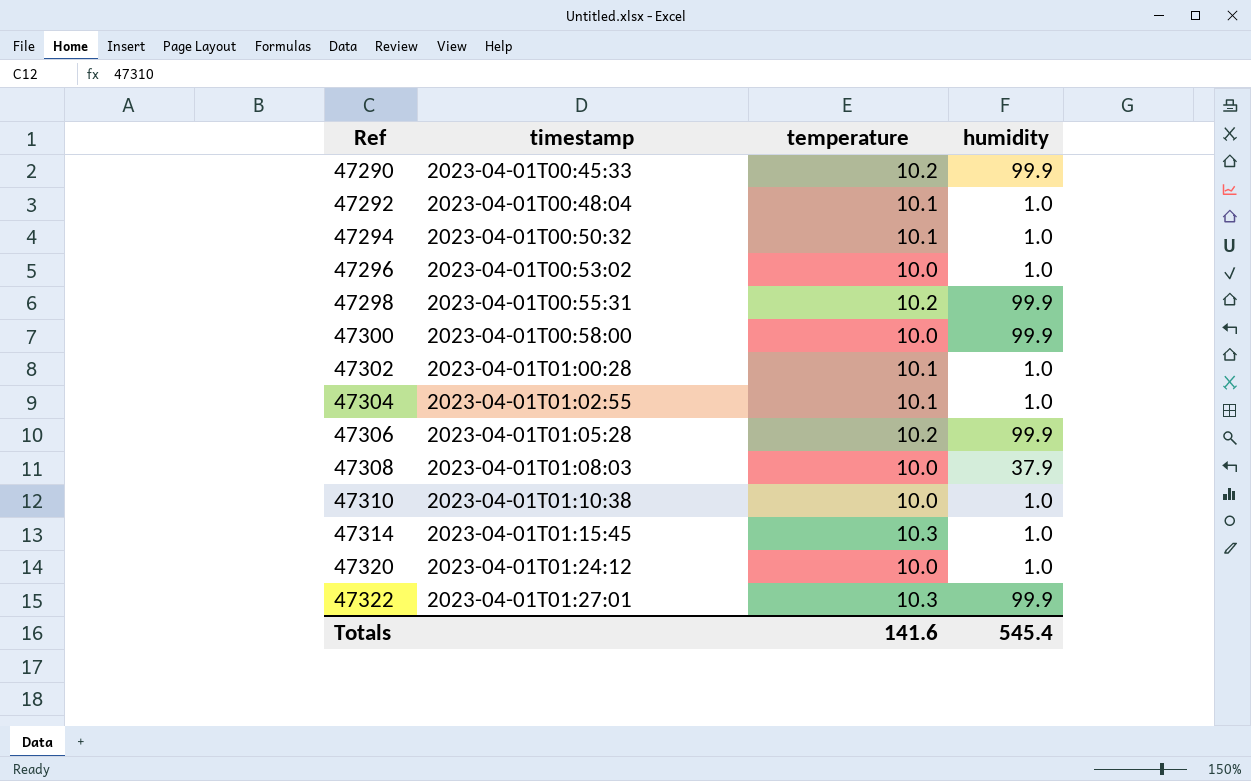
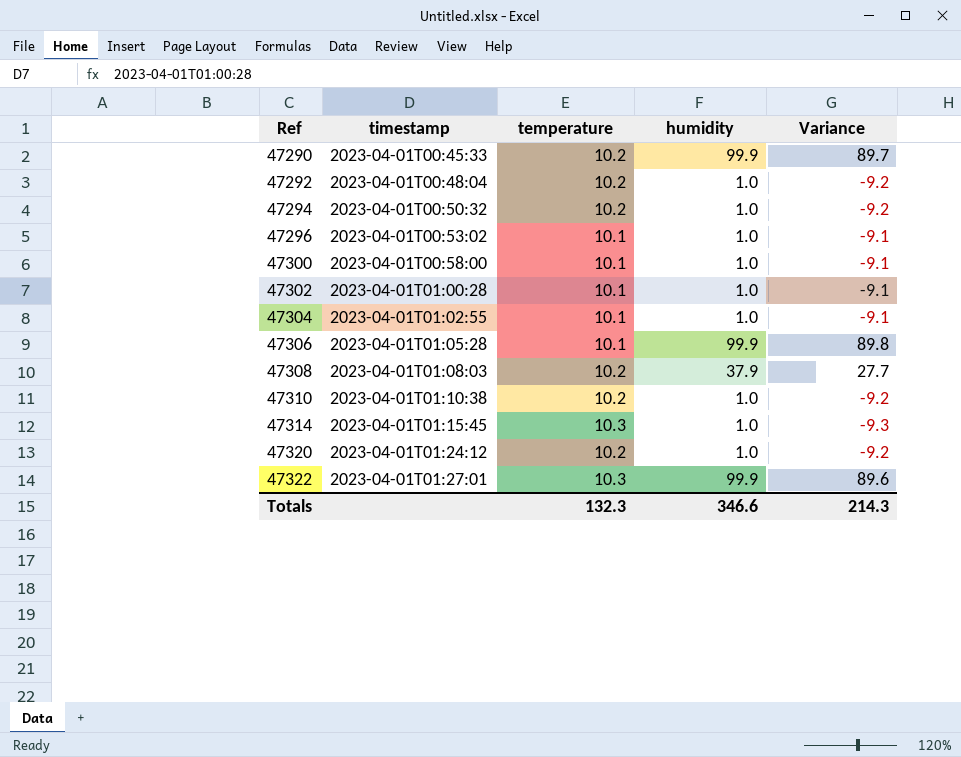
column Variance | formula: none -> [humidity] - [temperature]
row 47298: 2023-04-01T00:55:31 | 10.2 | 99.9 -> none
47292 | temperature: 10.1 -> 10.2
47294 | temperature: 10.1 -> 10.2
47296 | temperature: 10.0 -> 10.1
47300 | temperature: 10.0 -> 10.1
47300 | humidity: 99.9 -> 1.0
47306 | temperature: 10.2 -> 10.1
47308 | temperature: 10.0 -> 10.2
47310 | temperature: 10.0 -> 10.2
47320 | temperature: 10.0 -> 10.2
Totals | temperature: 141.6 -> 132.3
Totals | humidity: 545.4 -> 346.6

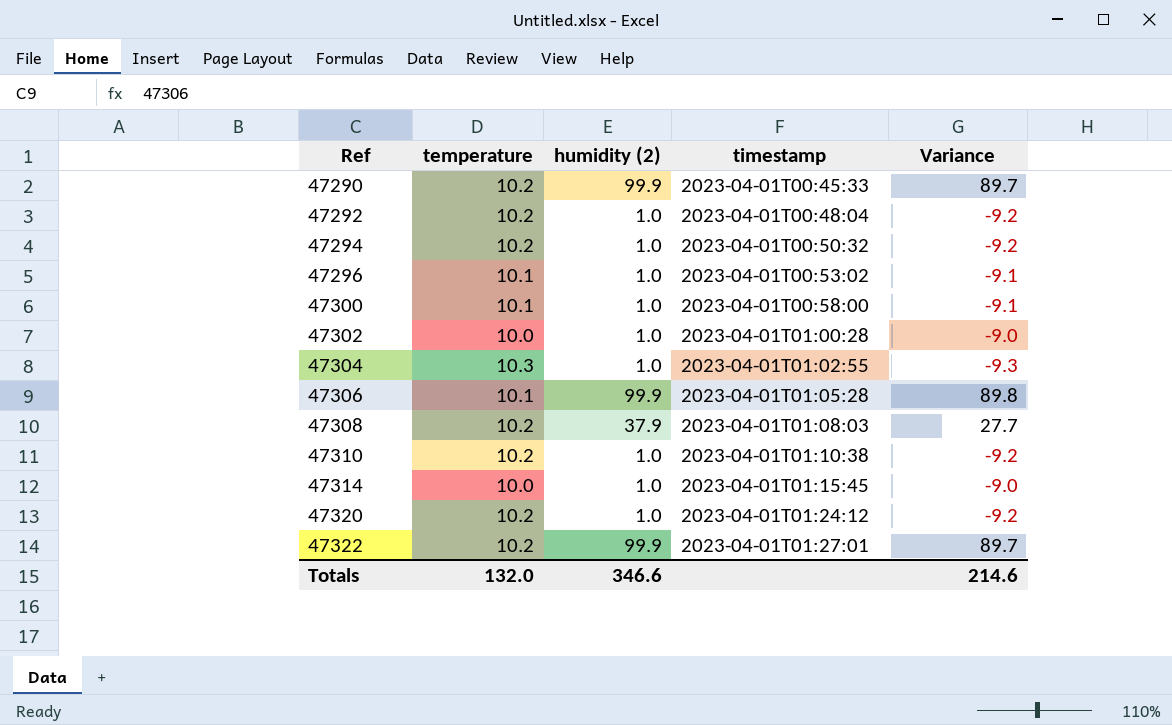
column name: humidity -> humidity (2)
column timestamp | position: 2 -> 4
47302 | temperature: 10.1 -> 10.0
47302 | Variance: -9.1 -> -9.0
47304 | temperature: 10.1 -> 10.3
47304 | Variance: -9.1 -> -9.3
47314 | temperature: 10.3 -> 10.0
47314 | Variance: -9.3 -> -9.0
47322 | temperature: 10.3 -> 10.2
47322 | Variance: 89.6 -> 89.7
Totals | temperature: 132.3 -> 132.0
Totals | Variance: 214.3 -> 214.6

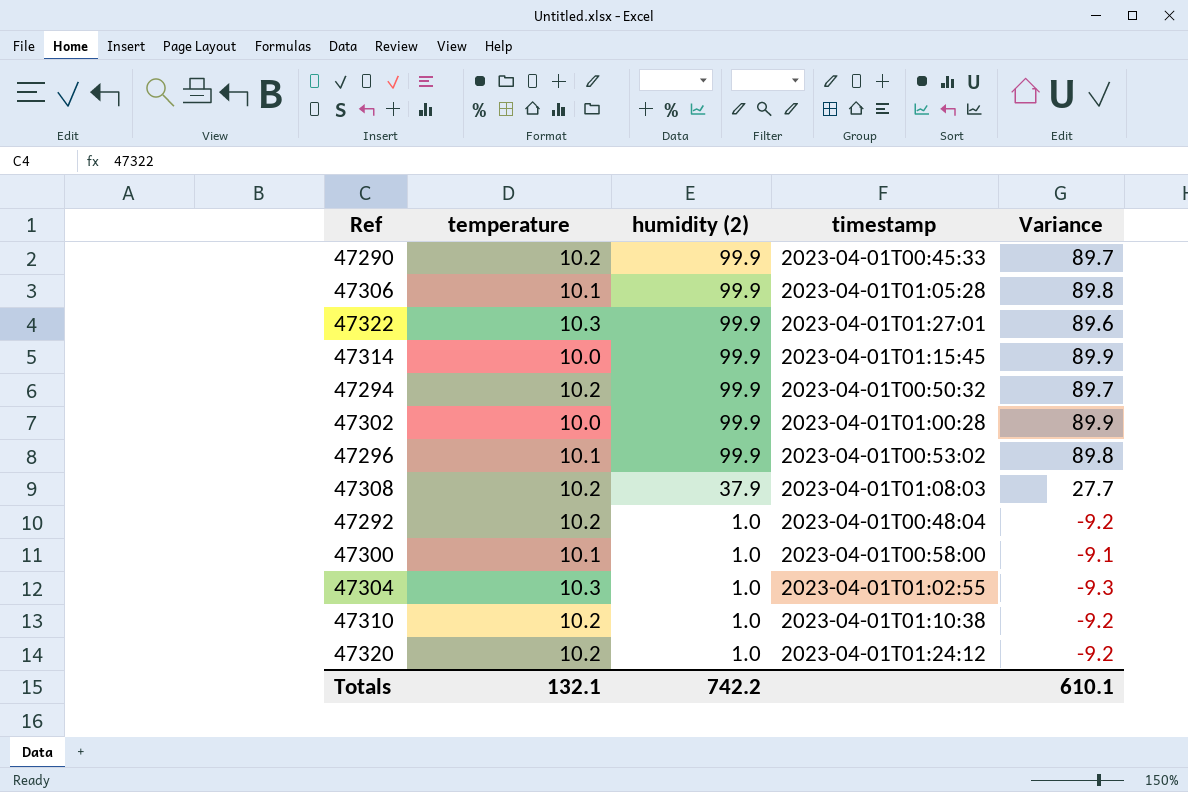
row order: Ref ascending -> humidity (2) descending
47322 | temperature: 10.2 -> 10.3
47322 | Variance: 89.7 -> 89.6
47314 | humidity (2): 1.0 -> 99.9
47314 | Variance: -9.0 -> 89.9
47294 | humidity (2): 1.0 -> 99.9
47294 | Variance: -9.2 -> 89.7
47302 | humidity (2): 1.0 -> 99.9
47302 | Variance: -9.0 -> 89.9
47296 | humidity (2): 1.0 -> 99.9
47296 | Variance: -9.1 -> 89.8
Totals | temperature: 132.0 -> 132.1
Totals | humidity (2): 346.6 -> 742.2
Totals | Variance: 214.6 -> 610.1

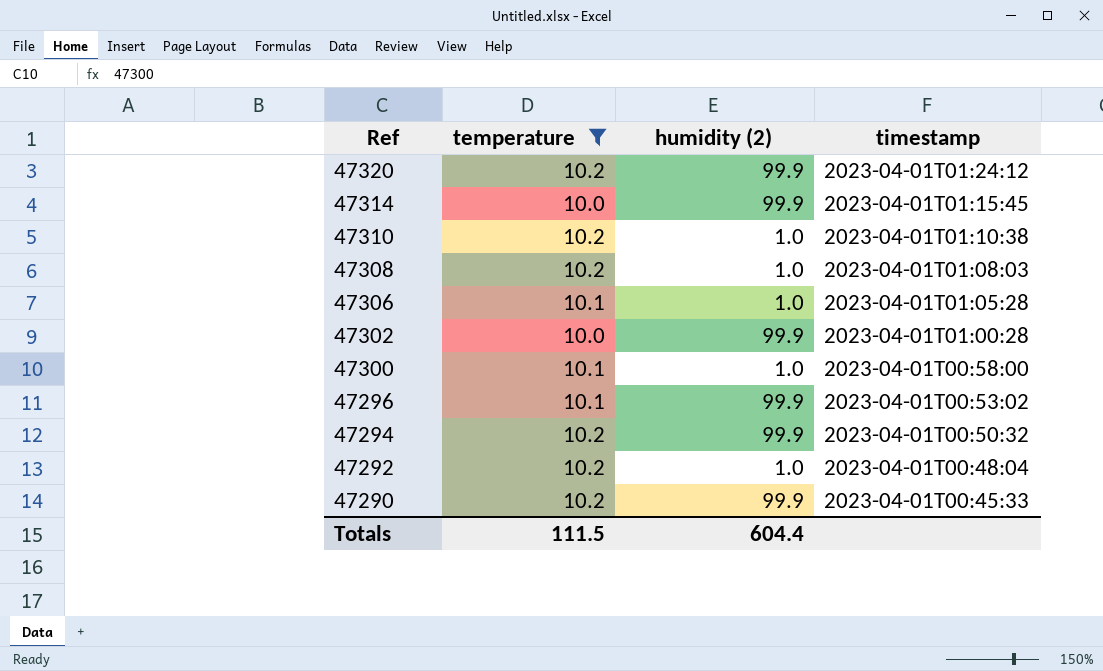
filter: none -> temperature != 10.3
row order: humidity (2) descending -> Ref descending
column Variance | formula: [humidity (2)] - [temperature] -> none
47320 | humidity (2): 1.0 -> 99.9
47308 | humidity (2): 37.9 -> 1.0
47306 | humidity (2): 99.9 -> 1.0
Totals | temperature: 132.1 -> 111.5
Totals | humidity (2): 742.2 -> 604.4

